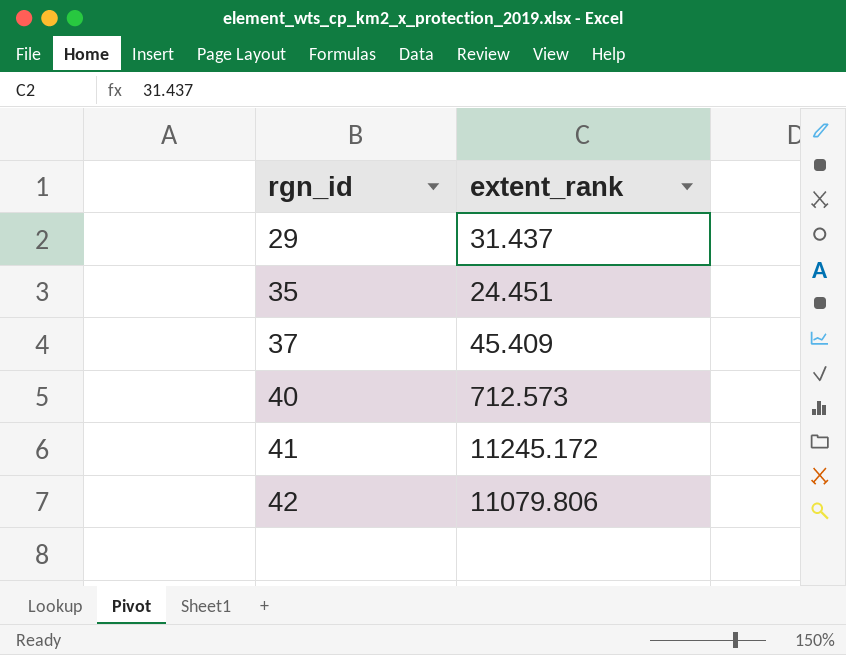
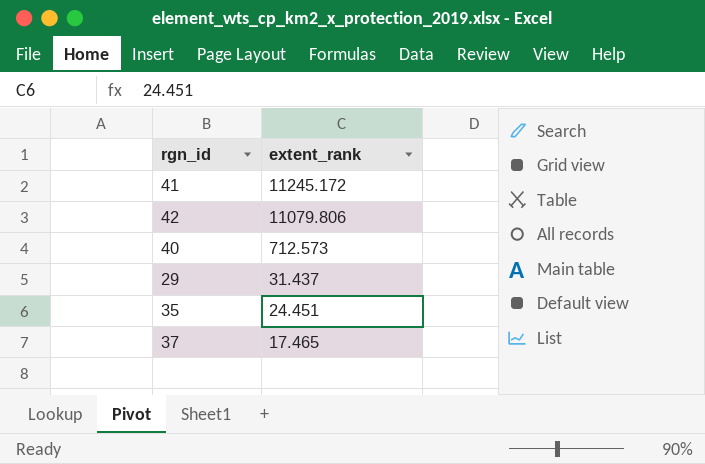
row order: rgn_id ascending -> extent_rank descending
37 | extent_rank: 45.409 -> 17.465

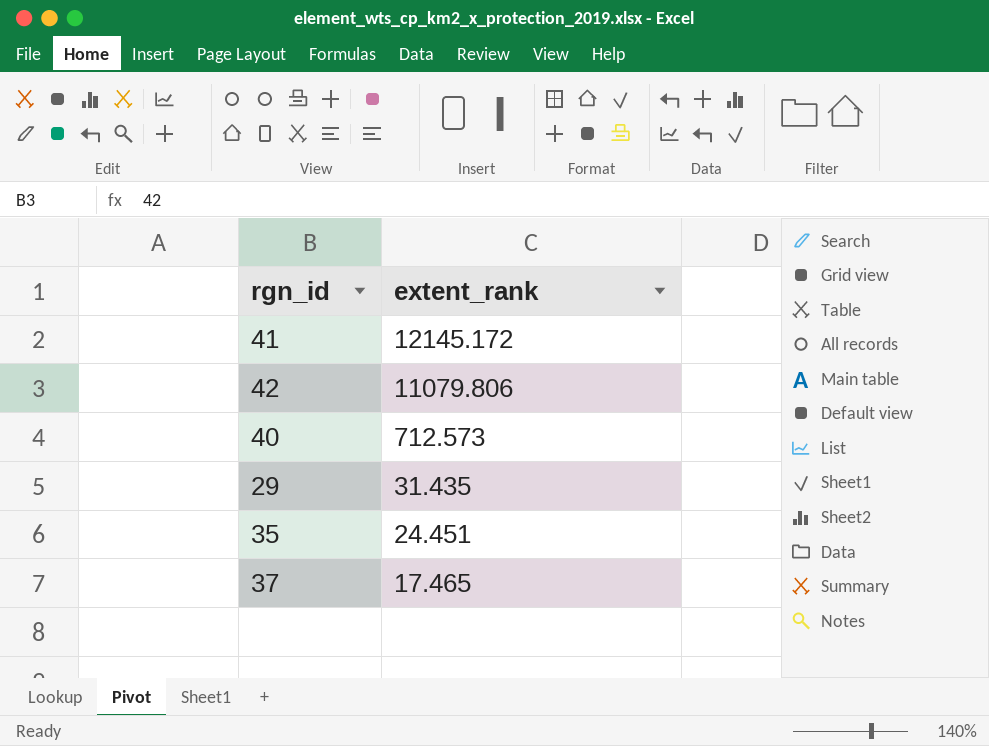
41 | extent_rank: 11245.172 -> 12145.172
29 | extent_rank: 31.437 -> 31.435

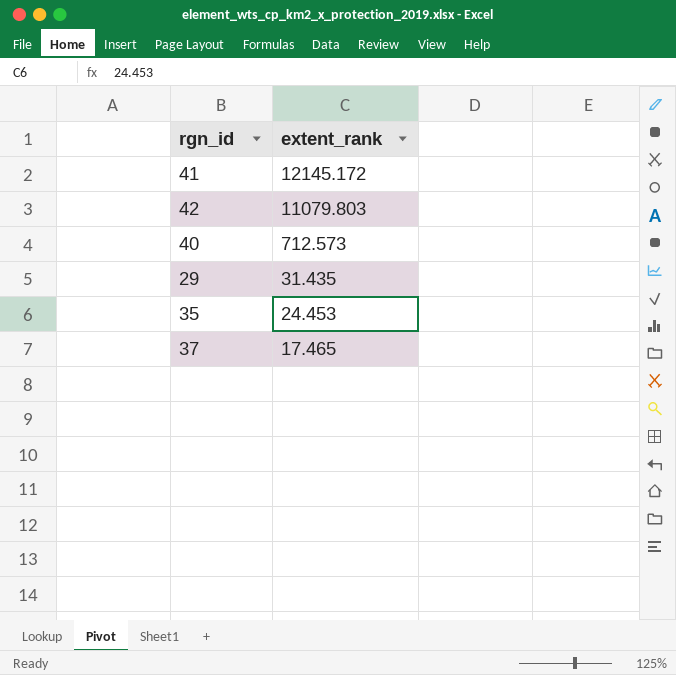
42 | extent_rank: 11079.806 -> 11079.803
35 | extent_rank: 24.451 -> 24.453

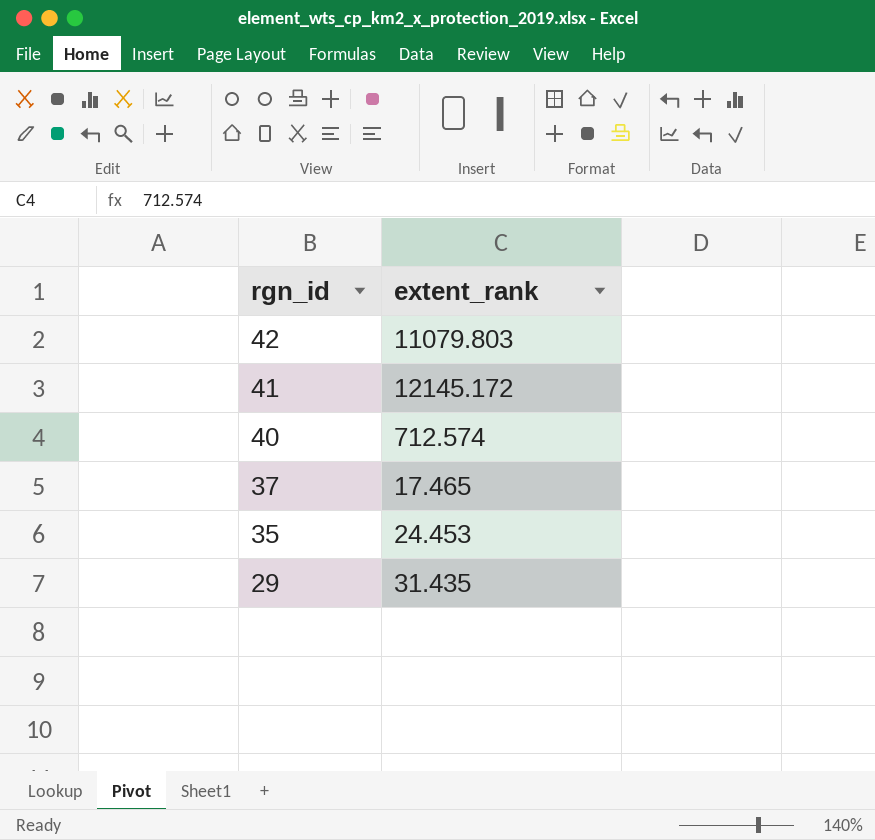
row order: extent_rank descending -> rgn_id descending
40 | extent_rank: 712.573 -> 712.574

